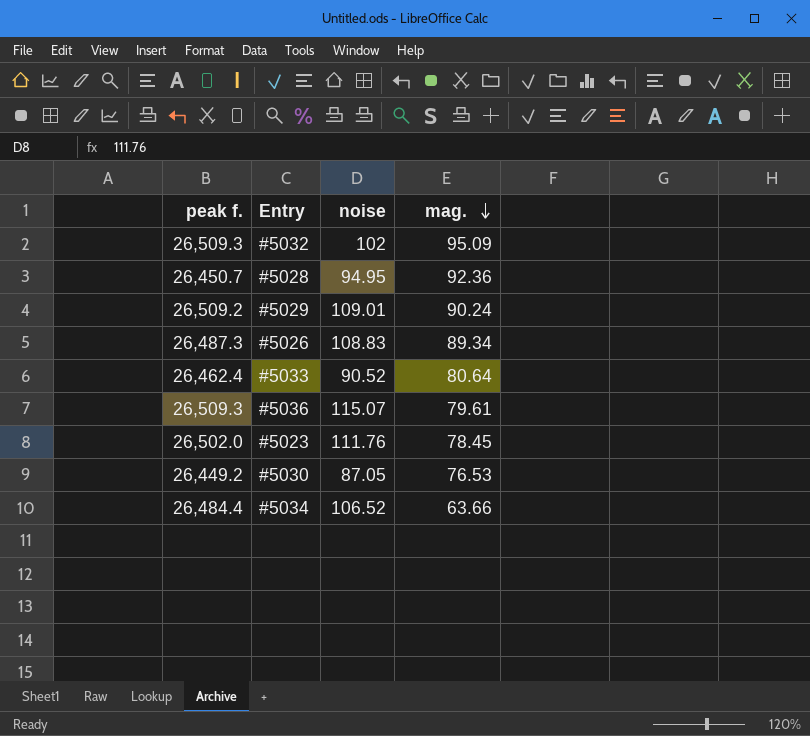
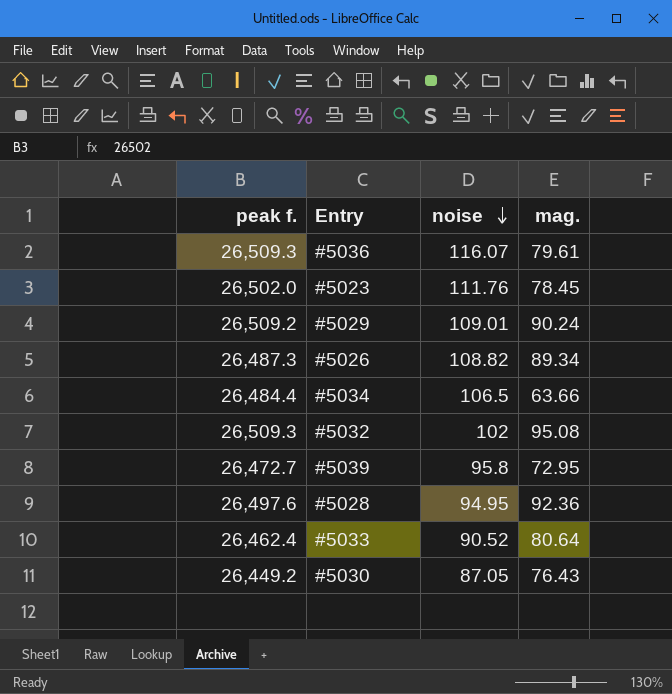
row order: mag. descending -> noise descending
#5036 | noise: 115.07 -> 116.07
#5026 | noise: 108.83 -> 108.82
#5034 | noise: 106.52 -> 106.5
#5032 | mag.: 95.09 -> 95.08
row #5039: none -> 26,472.7 | 95.8 | 72.95
#5028 | peak f.: 26,450.7 -> 26,497.6
#5030 | mag.: 76.53 -> 76.43

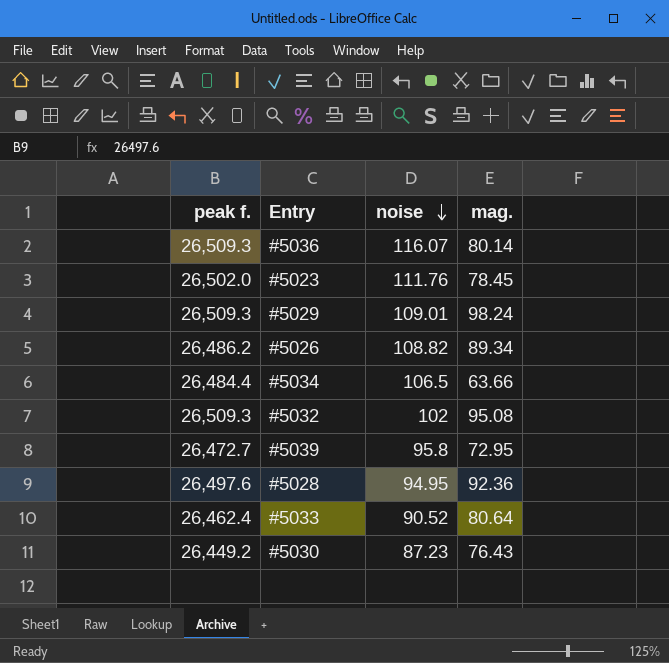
#5036 | mag.: 79.61 -> 80.14
#5029 | peak f.: 26,509.2 -> 26,509.3
#5029 | mag.: 90.24 -> 98.24
#5026 | peak f.: 26,487.3 -> 26,486.2
#5030 | noise: 87.05 -> 87.23

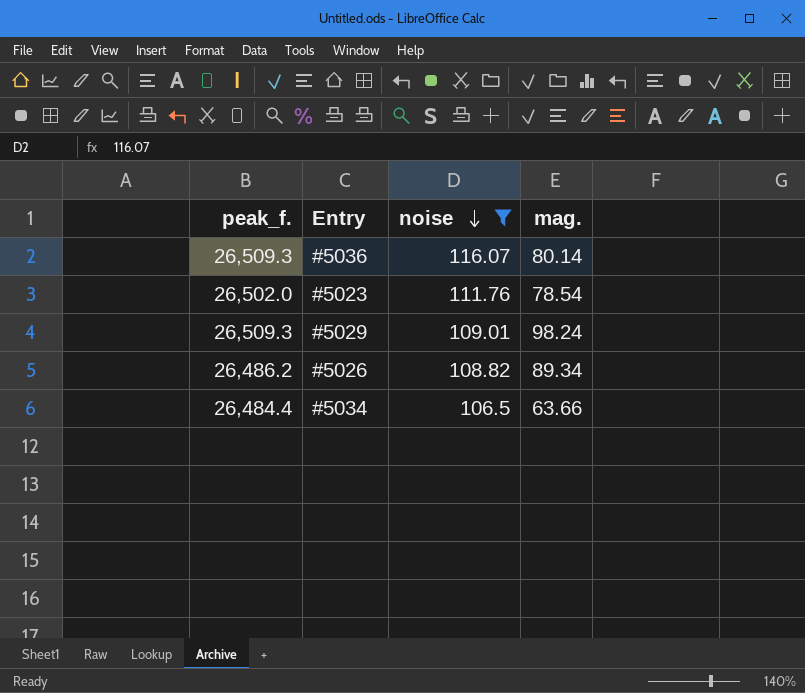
filter: none -> noise >= 106.5
column name: peak f. -> peak_f.
#5023 | mag.: 78.45 -> 78.54

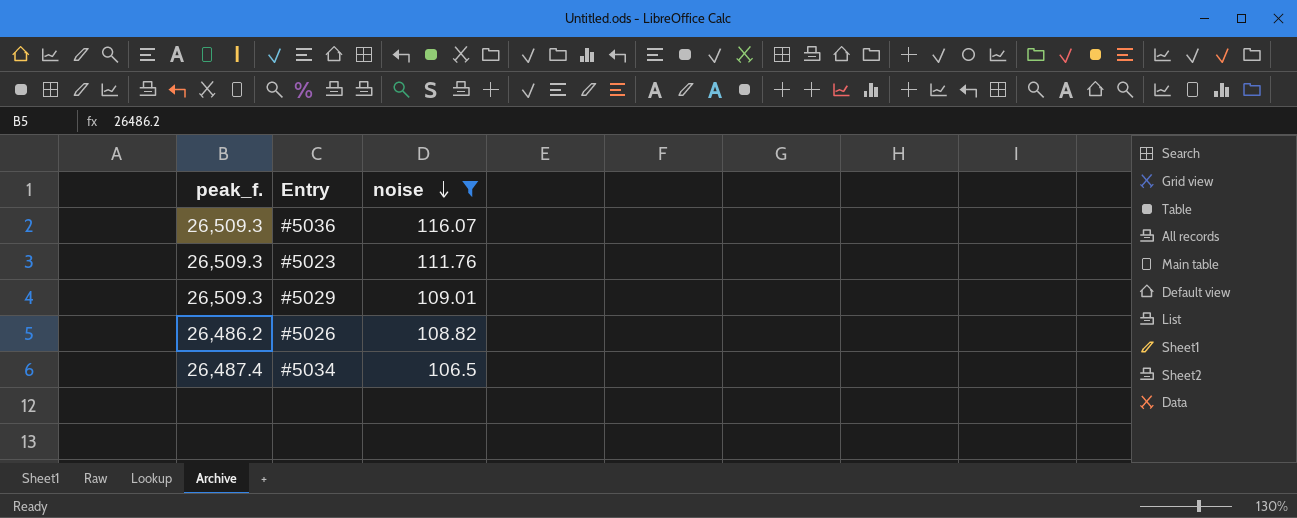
column mag. | position: 4 -> none
#5023 | peak_f.: 26,502.0 -> 26,509.3
#5034 | peak_f.: 26,484.4 -> 26,487.4

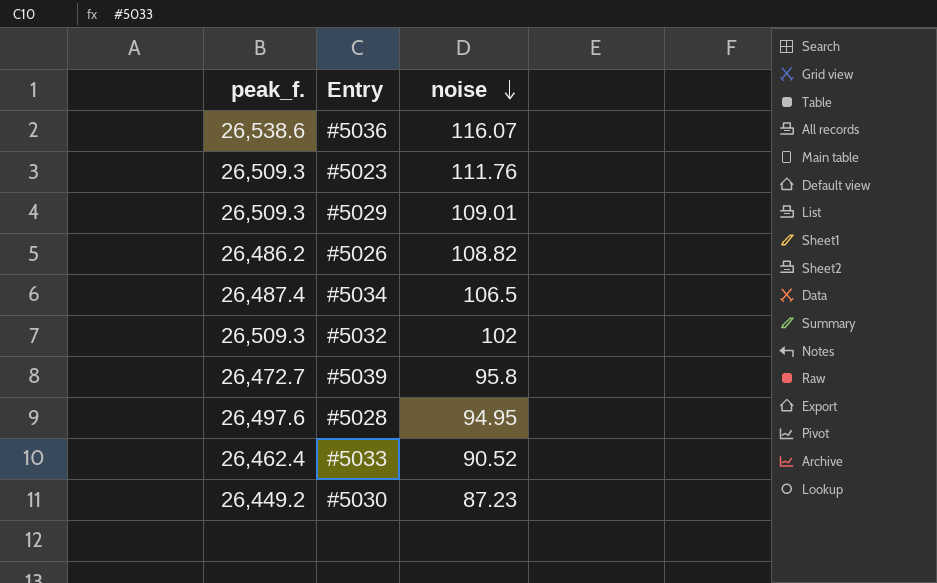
filter: noise >= 106.5 -> none
#5036 | peak_f.: 26,509.3 -> 26,538.6

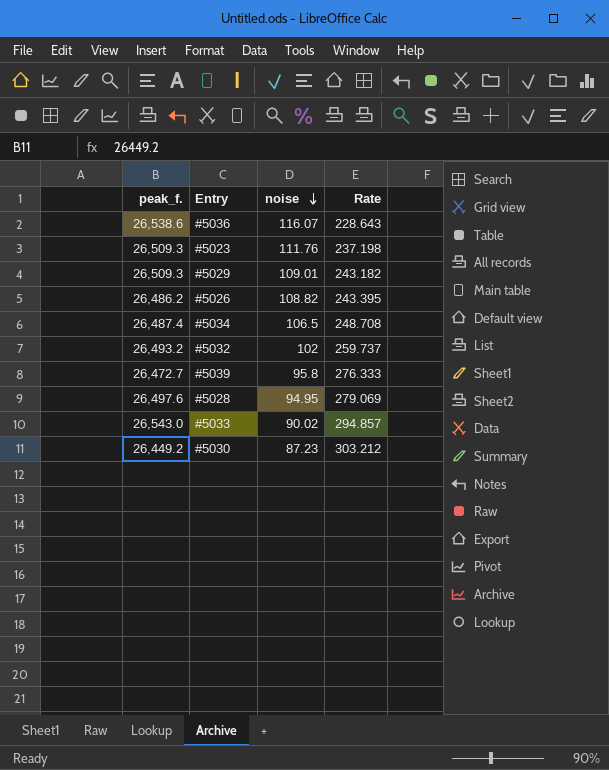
column Rate | formula: none -> [peak_f.] / [noise]
#5032 | peak_f.: 26,509.3 -> 26,493.2
#5033 | peak_f.: 26,462.4 -> 26,543.0
#5033 | noise: 90.52 -> 90.02

